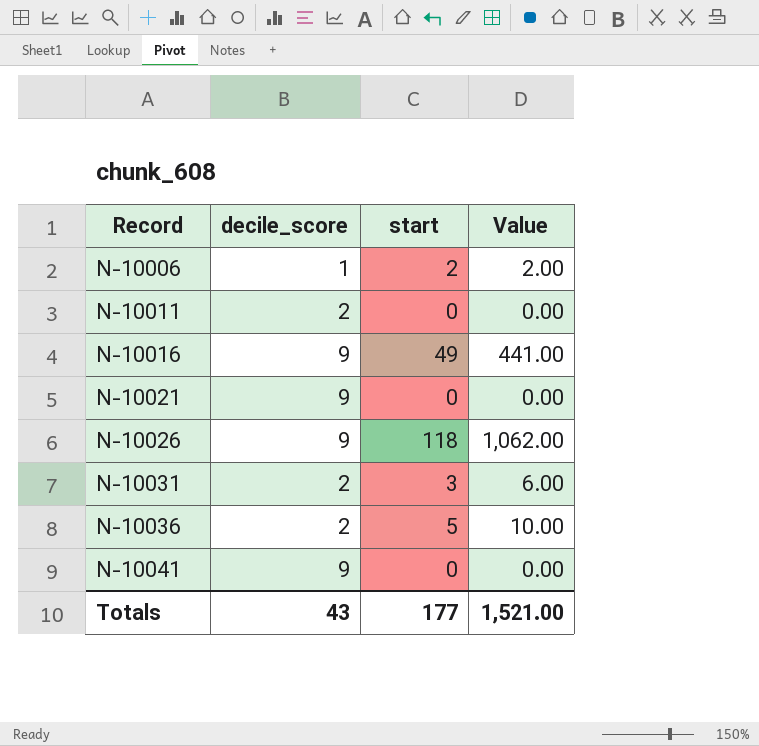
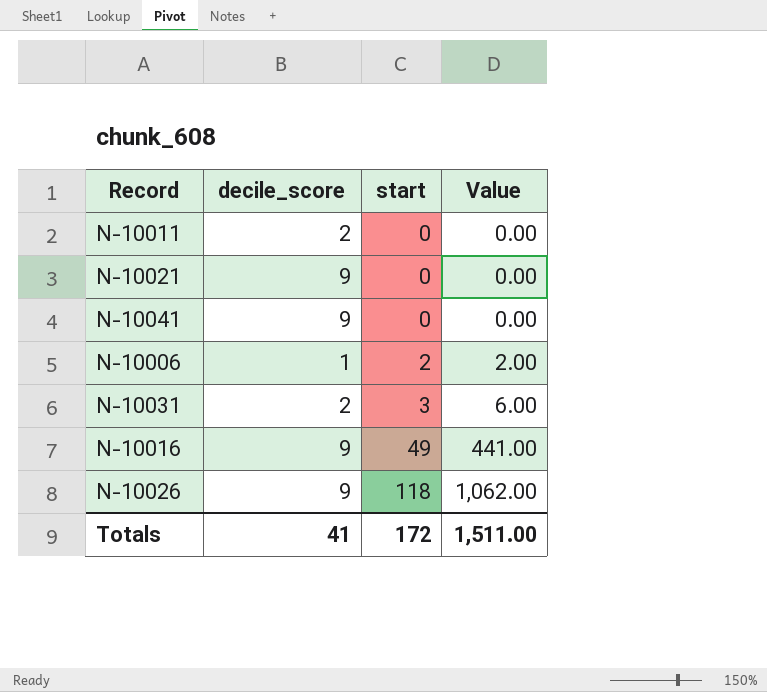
row order: Record ascending -> start ascending
row N-10036: 2 | 5 | 10.00 -> none
Totals | decile_score: 43 -> 41
Totals | start: 177 -> 172
Totals | Value: 1,521.00 -> 1,511.00

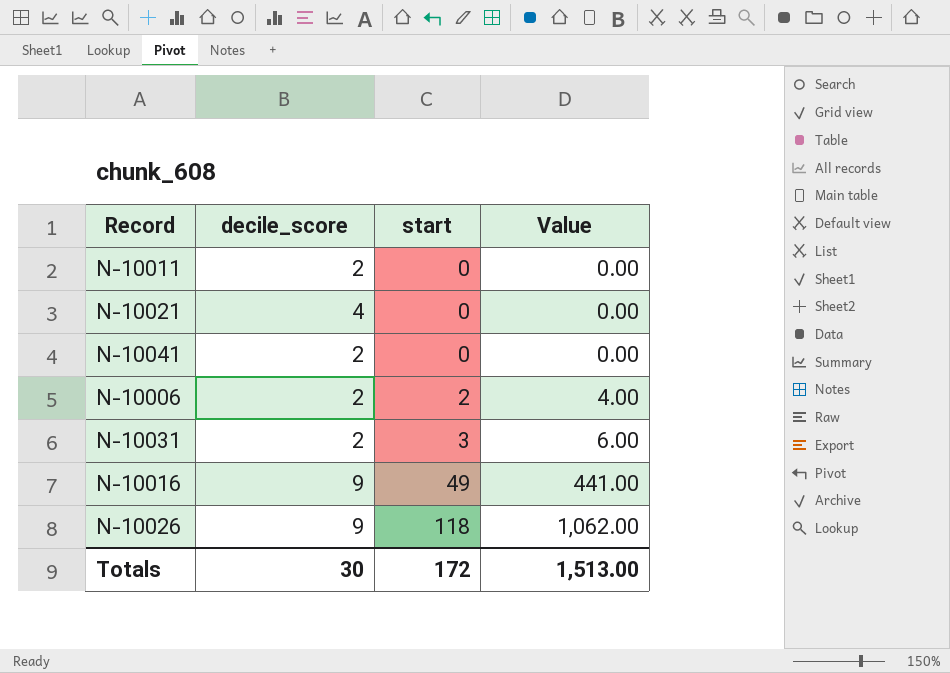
N-10021 | decile_score: 9 -> 4
N-10041 | decile_score: 9 -> 2
N-10006 | decile_score: 1 -> 2
N-10006 | Value: 2.00 -> 4.00
Totals | decile_score: 41 -> 30
Totals | Value: 1,511.00 -> 1,513.00

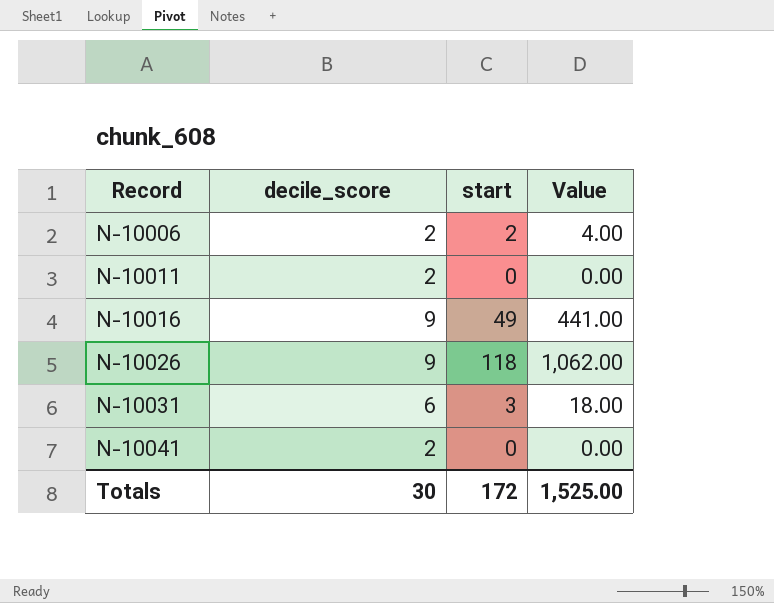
row order: start ascending -> Record ascending
row N-10021: 4 | 0 | 0.00 -> none
N-10031 | decile_score: 2 -> 6
N-10031 | Value: 6.00 -> 18.00
Totals | Value: 1,513.00 -> 1,525.00

